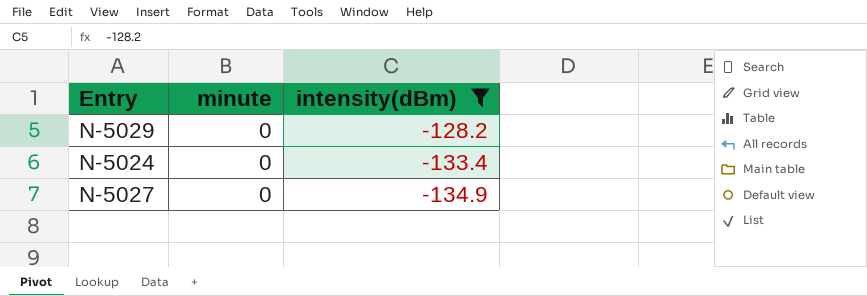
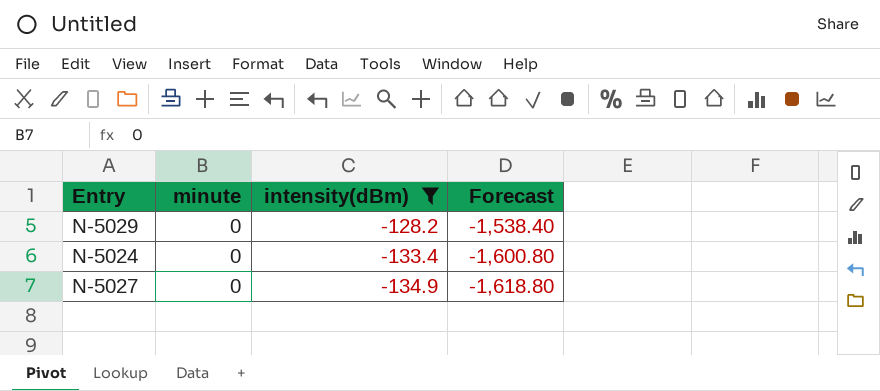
column Forecast | formula: none -> [intensity(dBm)] * 12

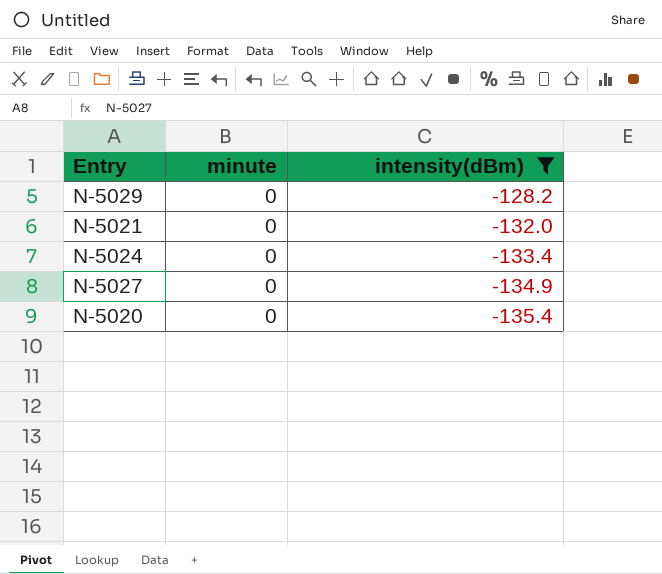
column Forecast | formula: [intensity(dBm)] * 12 -> none
row N-5021: none -> 0 | -132.0
row N-5020: none -> 0 | -135.4

